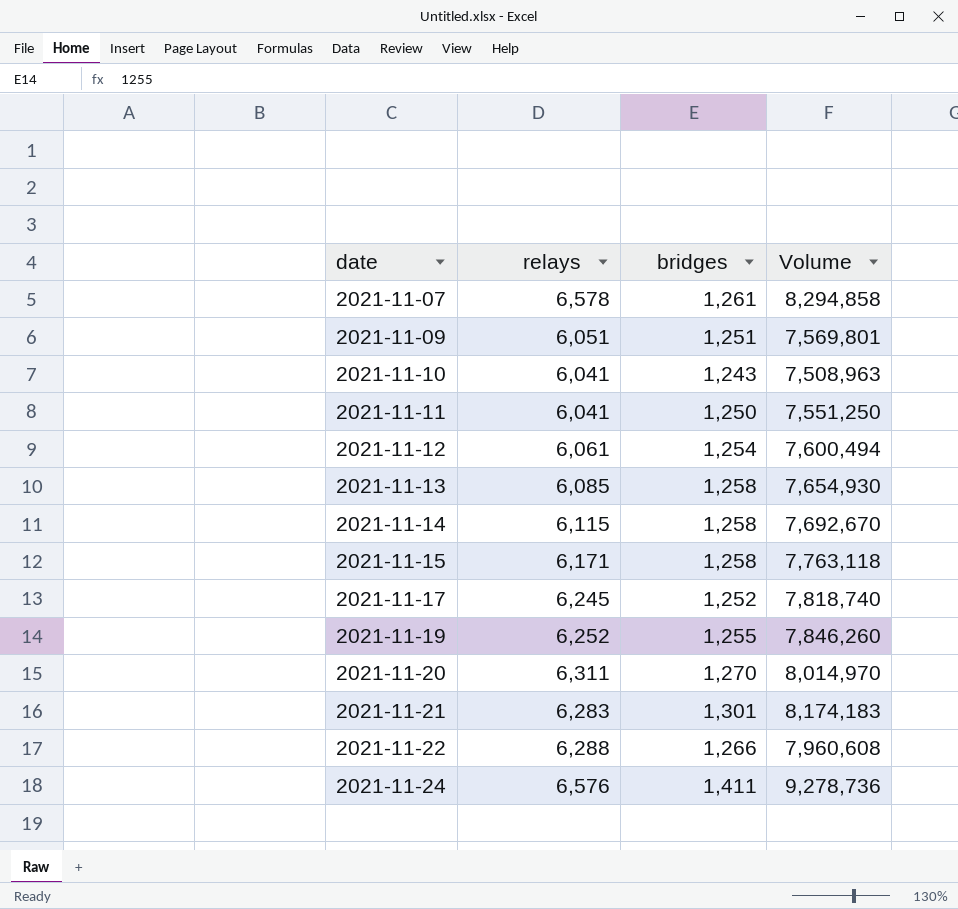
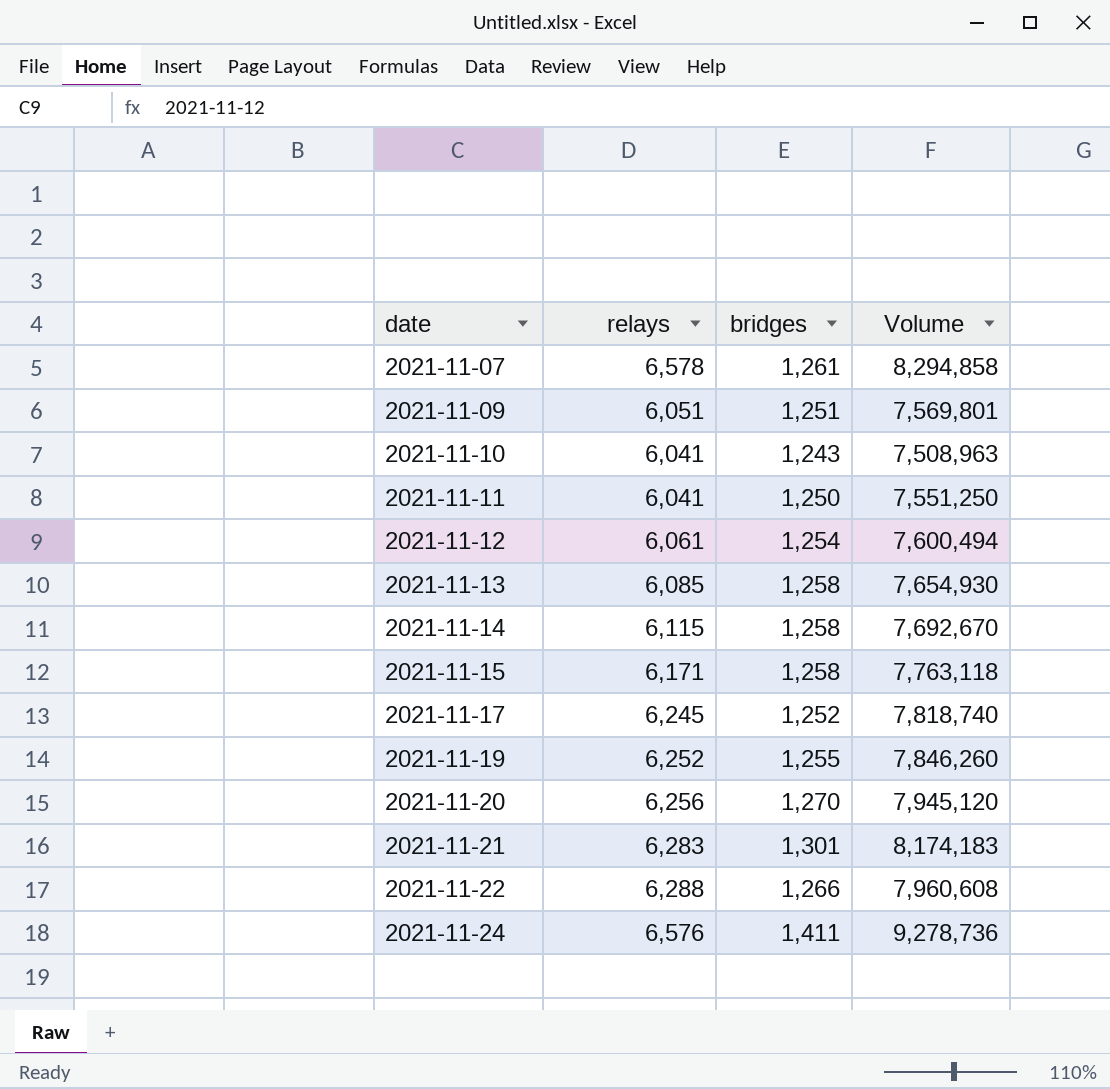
2021-11-20 | relays: 6,311 -> 6,256
2021-11-20 | Volume: 8,014,970 -> 7,945,120

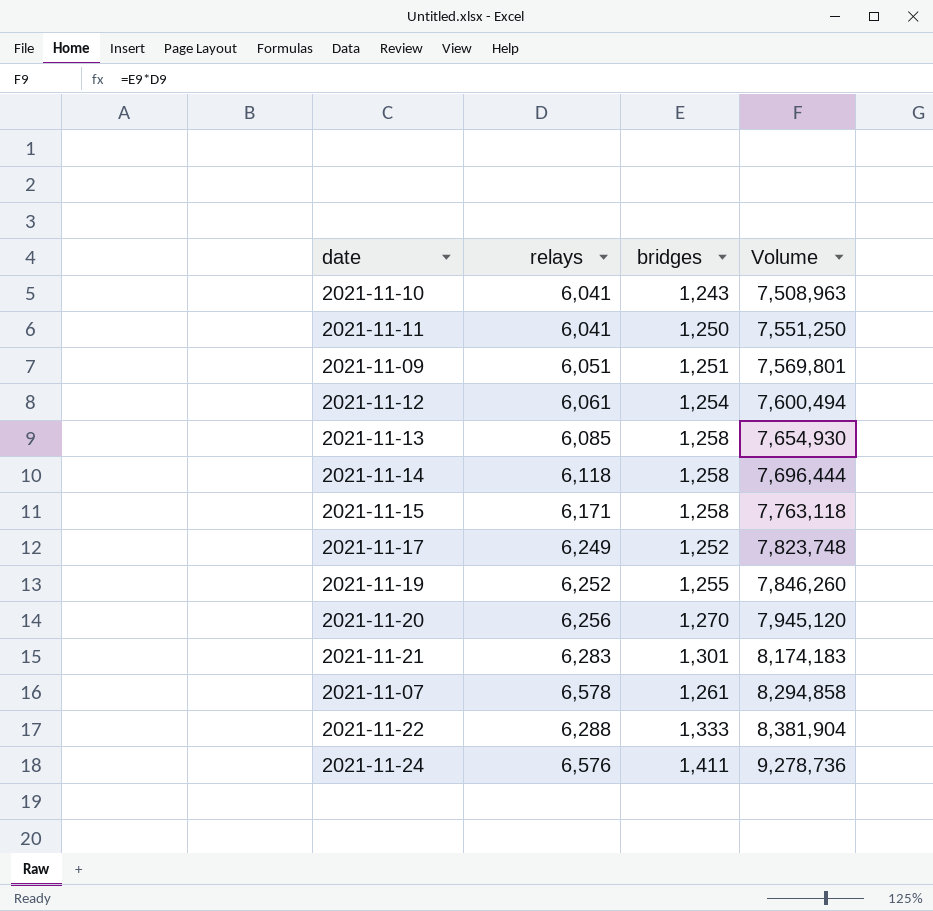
row order: date ascending -> Volume ascending
2021-11-14 | relays: 6,115 -> 6,118
2021-11-14 | Volume: 7,692,670 -> 7,696,444
2021-11-17 | relays: 6,245 -> 6,249
2021-11-17 | Volume: 7,818,740 -> 7,823,748
2021-11-22 | bridges: 1,266 -> 1,333
2021-11-22 | Volume: 7,960,608 -> 8,381,904

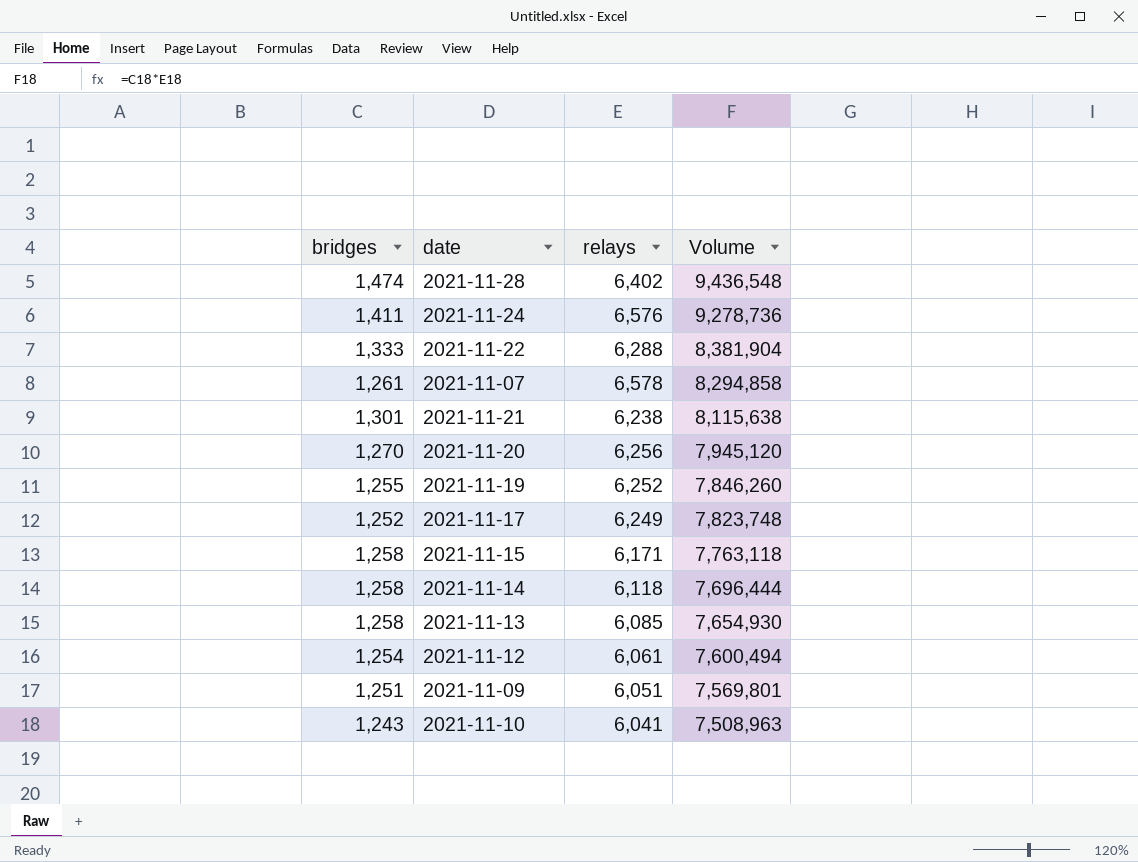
row order: Volume ascending -> Volume descending
column bridges | position: 3 -> 1
row 2021-11-11: 6,041 | 1,250 | 7,551,250 -> none
row 2021-11-28: none -> 1,474 | 6,402 | 9,436,548
2021-11-21 | relays: 6,283 -> 6,238
2021-11-21 | Volume: 8,174,183 -> 8,115,638

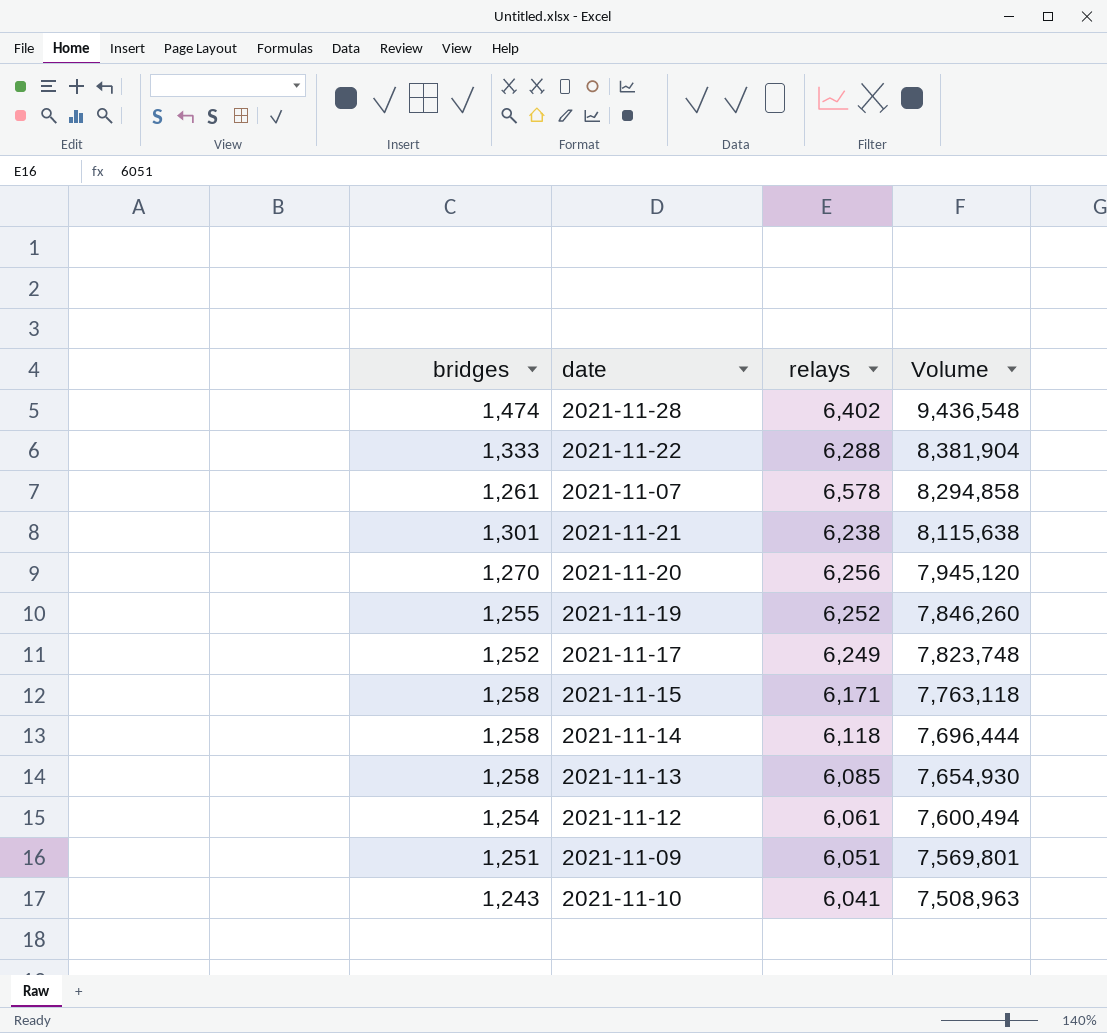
row 2021-11-24: 1,411 | 6,576 | 9,278,736 -> none

